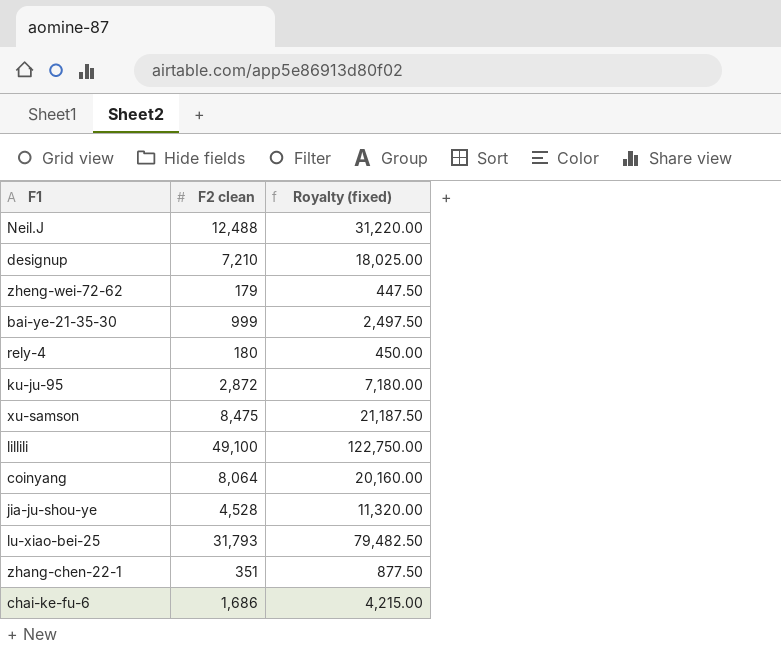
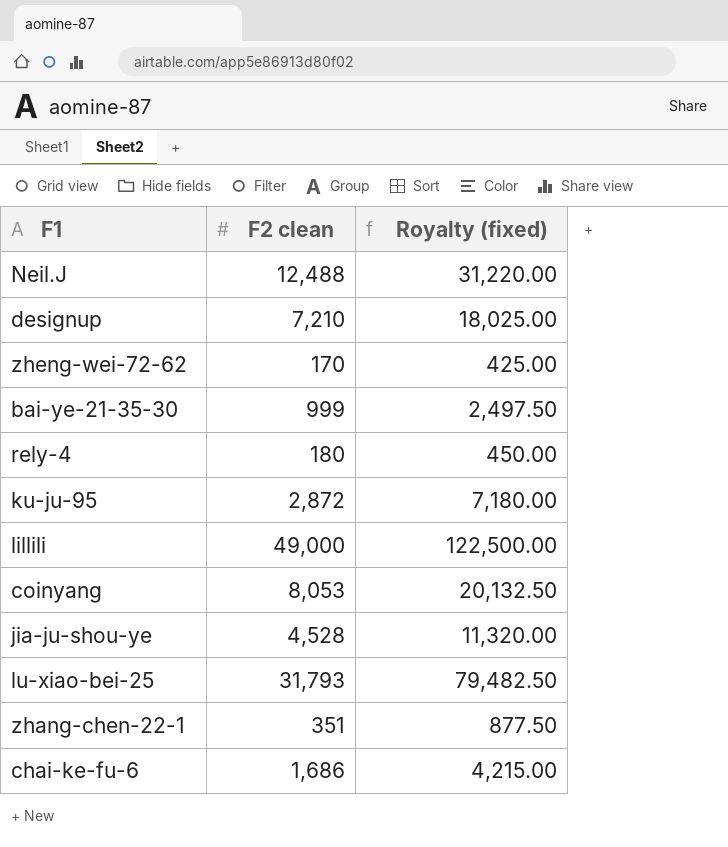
row xu-samson: 8,475 | 21,187.50 -> none
zheng-wei-72-62 | F2 clean: 179 -> 170
zheng-wei-72-62 | Royalty (fixed): 447.50 -> 425.00
lillili | F2 clean: 49,100 -> 49,000
lillili | Royalty (fixed): 122,750.00 -> 122,500.00
coinyang | F2 clean: 8,064 -> 8,053
coinyang | Royalty (fixed): 20,160.00 -> 20,132.50

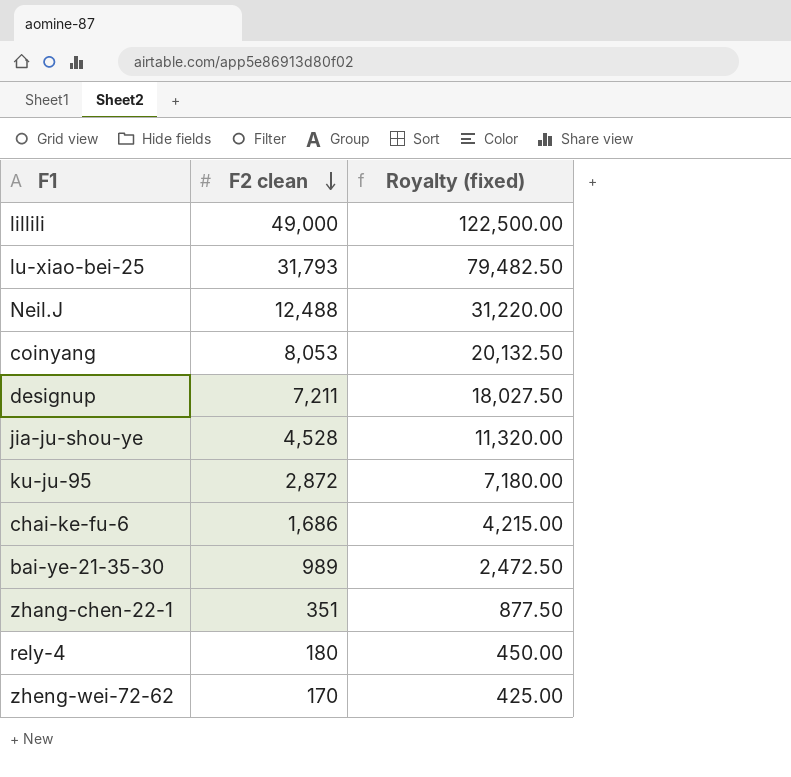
row order: none -> F2 clean descending
designup | F2 clean: 7,210 -> 7,211
designup | Royalty (fixed): 18,025.00 -> 18,027.50
bai-ye-21-35-30 | F2 clean: 999 -> 989
bai-ye-21-35-30 | Royalty (fixed): 2,497.50 -> 2,472.50

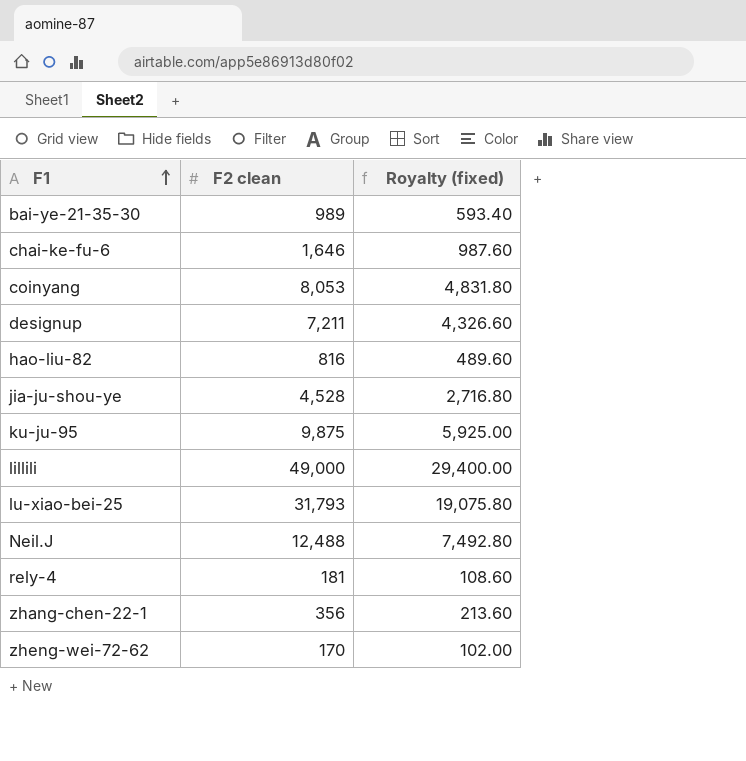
row order: F2 clean descending -> F1 ascending
column Royalty (fixed) | formula: [F2 clean] * 2.5 -> [F2 clean] * 0.6
chai-ke-fu-6 | F2 clean: 1,686 -> 1,646
row hao-liu-82: none -> 816 | 489.60
ku-ju-95 | F2 clean: 2,872 -> 9,875
rely-4 | F2 clean: 180 -> 181
zhang-chen-22-1 | F2 clean: 351 -> 356

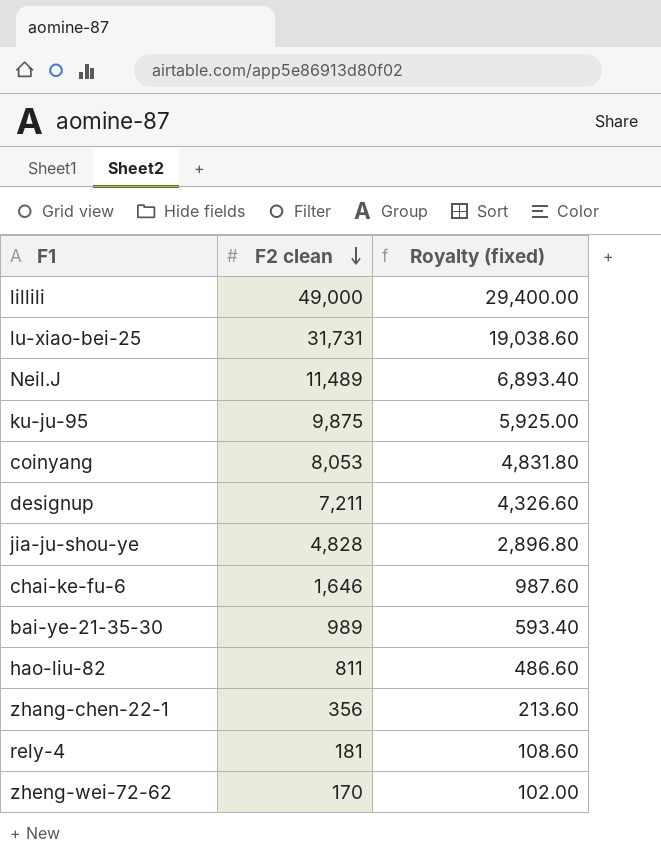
row order: F1 ascending -> F2 clean descending
lu-xiao-bei-25 | F2 clean: 31,793 -> 31,731
lu-xiao-bei-25 | Royalty (fixed): 19,075.80 -> 19,038.60
Neil.J | F2 clean: 12,488 -> 11,489
Neil.J | Royalty (fixed): 7,492.80 -> 6,893.40
jia-ju-shou-ye | F2 clean: 4,528 -> 4,828
jia-ju-shou-ye | Royalty (fixed): 2,716.80 -> 2,896.80
hao-liu-82 | F2 clean: 816 -> 811
hao-liu-82 | Royalty (fixed): 489.60 -> 486.60

